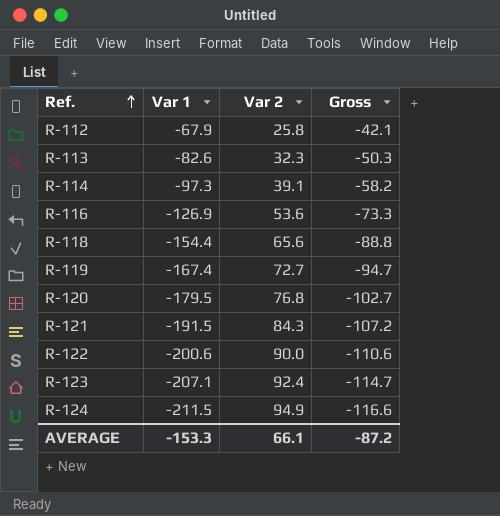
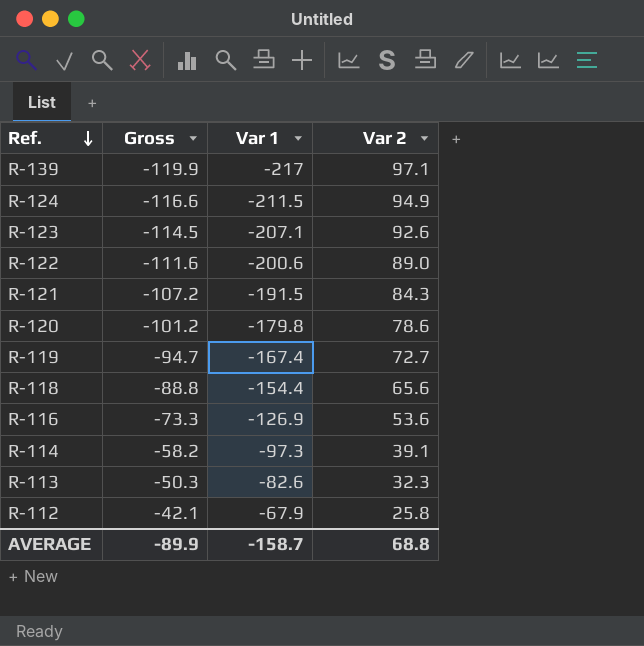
row order: Ref. ascending -> Ref. descending
column Gross | position: 4 -> 2
row R-139: none -> -119.9 | -217 | 97.1
R-123 | Gross: -114.7 -> -114.5
R-123 | Var 2: 92.4 -> 92.6
R-122 | Gross: -110.6 -> -111.6
R-122 | Var 2: 90.0 -> 89.0
R-120 | Gross: -102.7 -> -101.2
R-120 | Var 1: -179.5 -> -179.8
R-120 | Var 2: 76.8 -> 78.6
AVERAGE | Gross: -87.2 -> -89.9
AVERAGE | Var 1: -153.3 -> -158.7
AVERAGE | Var 2: 66.1 -> 68.8

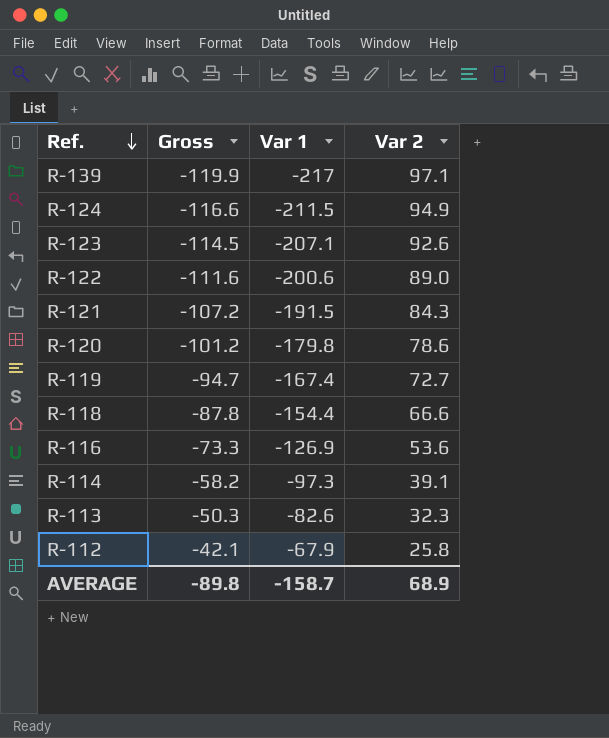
R-118 | Gross: -88.8 -> -87.8
R-118 | Var 2: 65.6 -> 66.6
AVERAGE | Gross: -89.9 -> -89.8
AVERAGE | Var 2: 68.8 -> 68.9

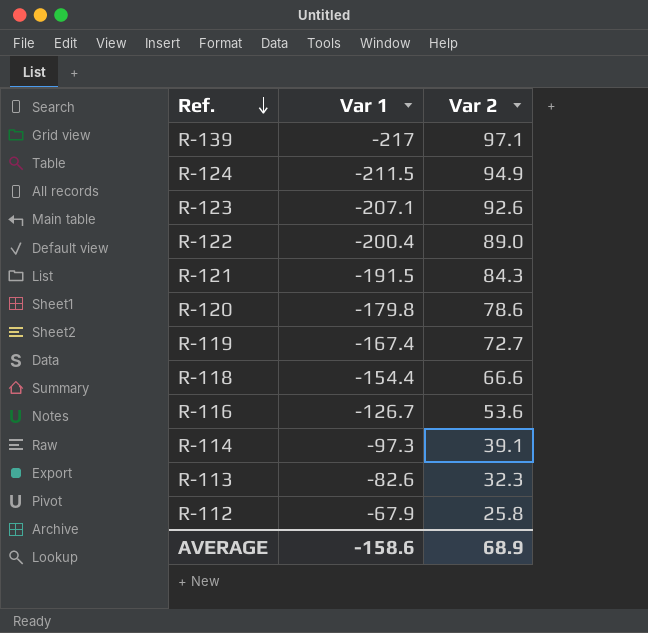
column Gross | formula: [Var 1] + [Var 2] -> none
R-122 | Var 1: -200.6 -> -200.4
R-116 | Var 1: -126.9 -> -126.7
AVERAGE | Var 1: -158.7 -> -158.6

